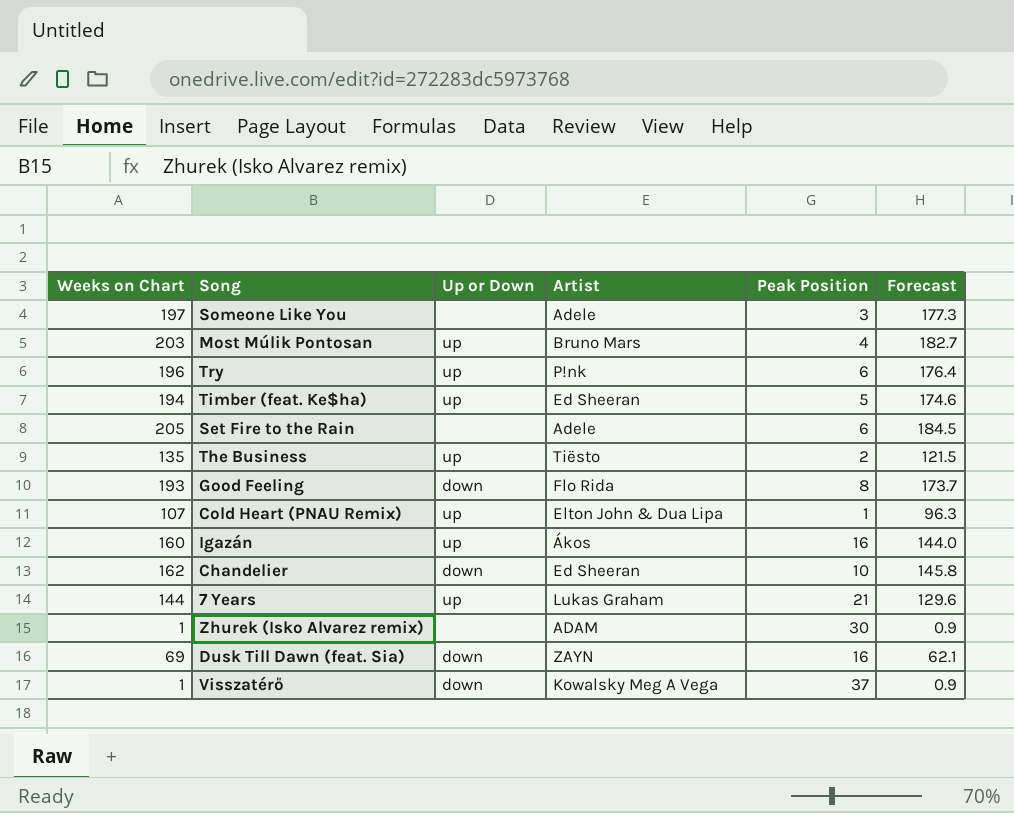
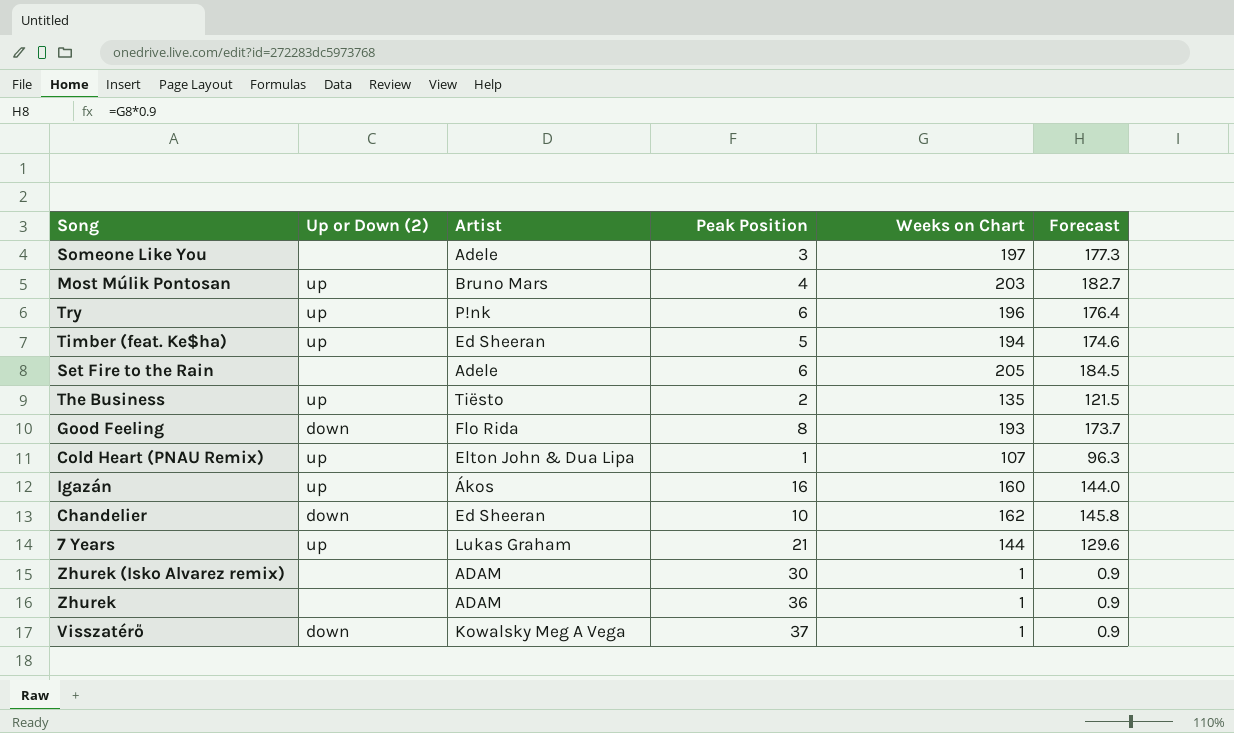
column name: Up or Down -> Up or Down (2)
column Weeks on Chart | position: 1 -> 5
row Dusk Till Dawn (feat. Sia): 69 | down | ZAYN | 16 | 62.1 -> none
row Zhurek: none -> none | ADAM | 36 | 1 | 0.9

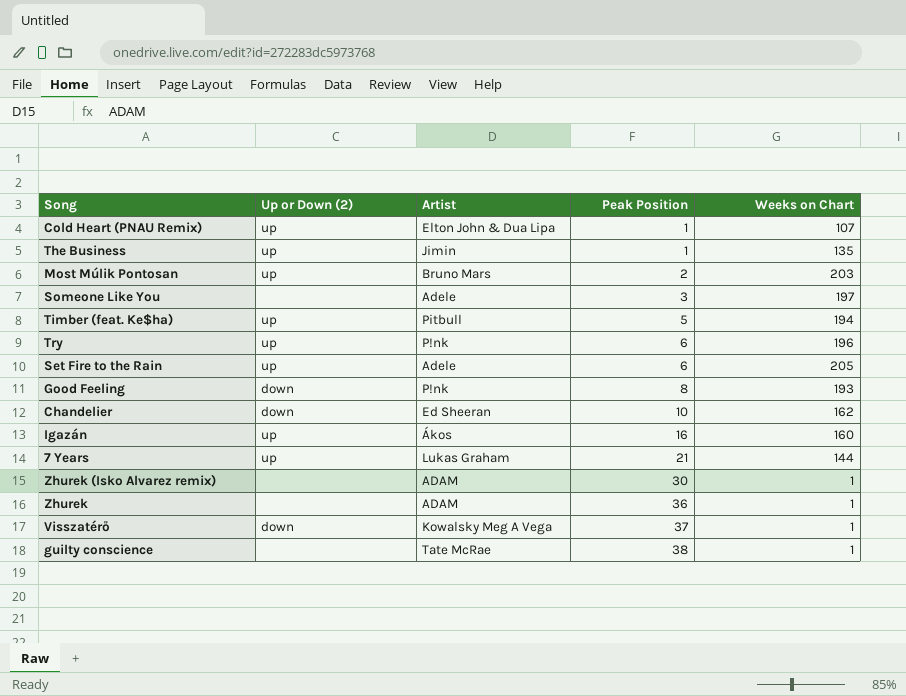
row order: none -> Peak Position ascending
column Forecast | formula: [Weeks on Chart] * 0.9 -> none
The Business | Artist: Tiësto -> Jimin
The Business | Peak Position: 2 -> 1
Most Múlik Pontosan | Peak Position: 4 -> 2
Timber (feat. Ke$ha) | Artist: Ed Sheeran -> Pitbull
Set Fire to the Rain | Up or Down (2): none -> up
Good Feeling | Artist: Flo Rida -> P!nk
row guilty conscience: none -> none | Tate McRae | 38 | 1

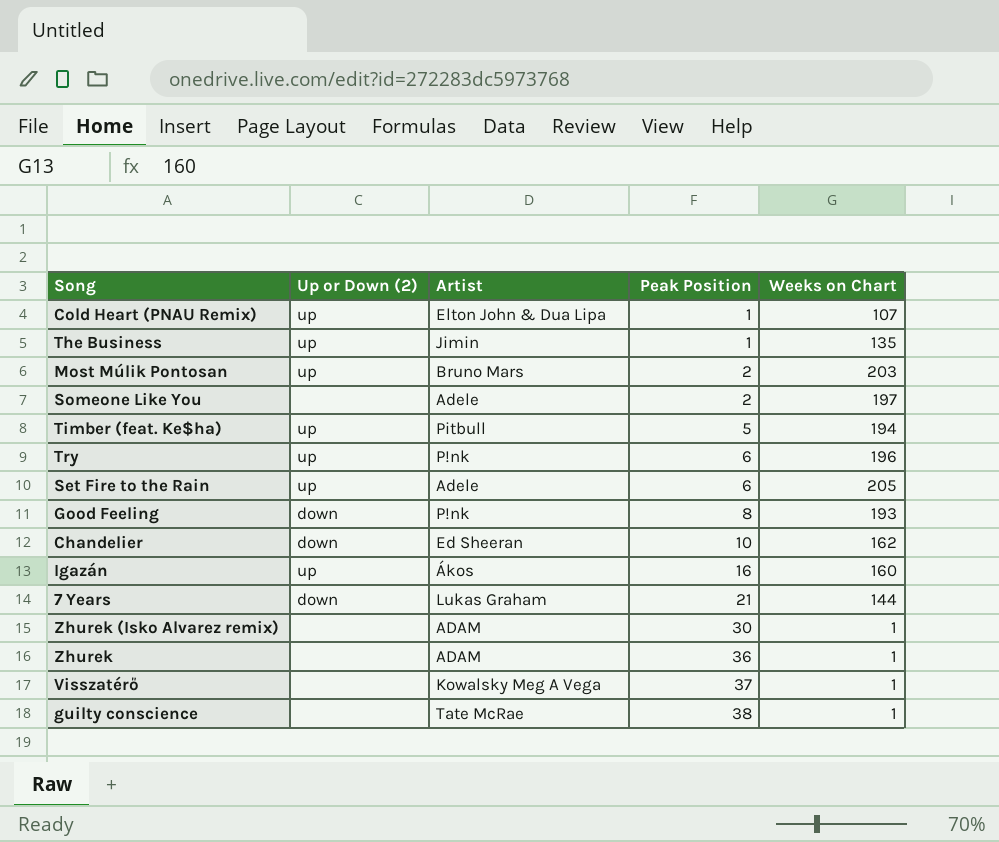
Someone Like You | Peak Position: 3 -> 2
7 Years | Up or Down (2): up -> down
Visszatérő | Up or Down (2): down -> none

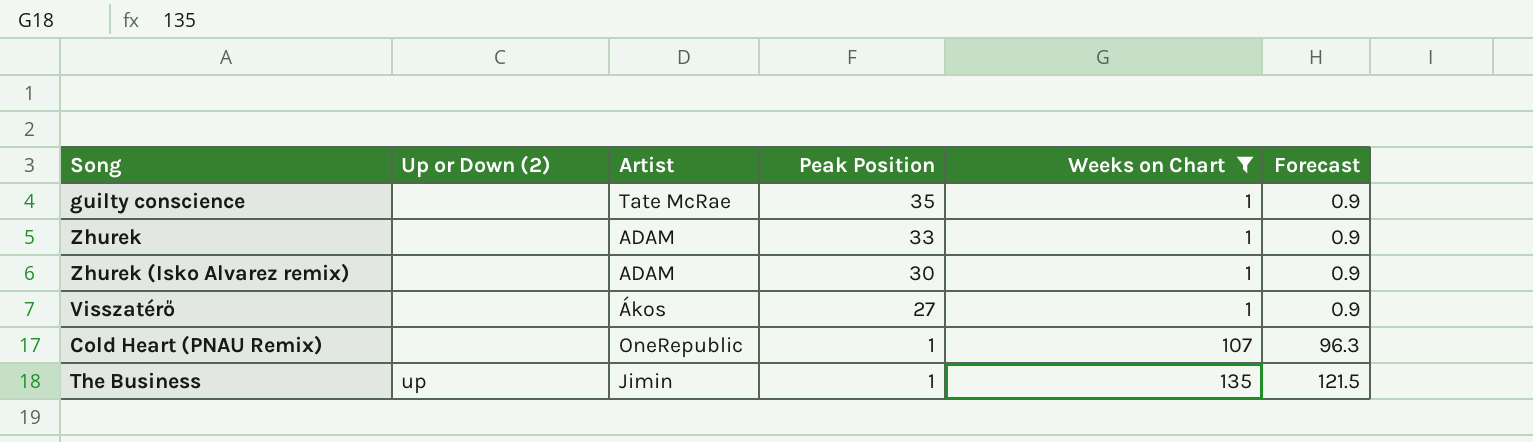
filter: none -> Weeks on Chart <= 135
row order: Peak Position ascending -> Peak Position descending
column Forecast | formula: none -> [Weeks on Chart] * 0.9
guilty conscience | Peak Position: 38 -> 35
Zhurek | Peak Position: 36 -> 33
Visszatérő | Artist: Kowalsky Meg A Vega -> Ákos
Visszatérő | Peak Position: 37 -> 27
Cold Heart (PNAU Remix) | Up or Down (2): up -> none
Cold Heart (PNAU Remix) | Artist: Elton John & Dua Lipa -> OneRepublic

